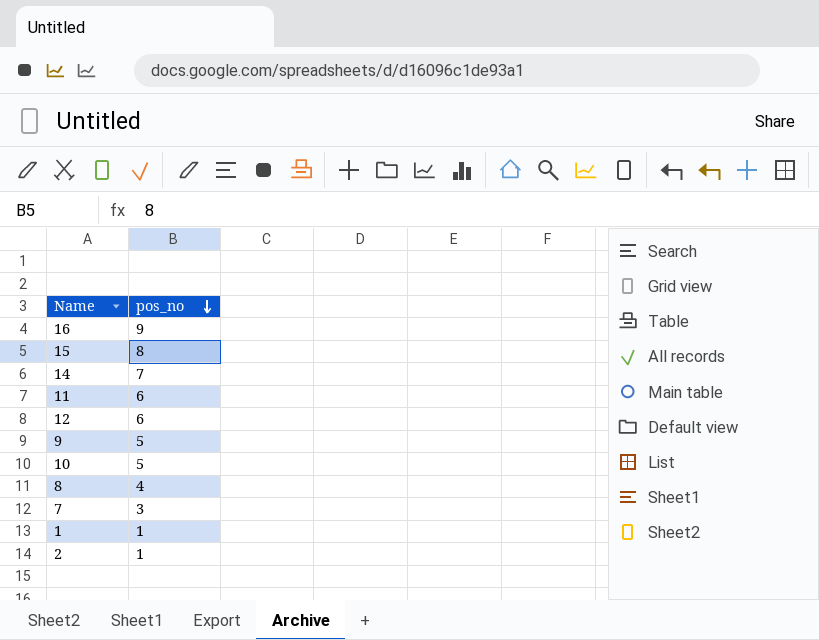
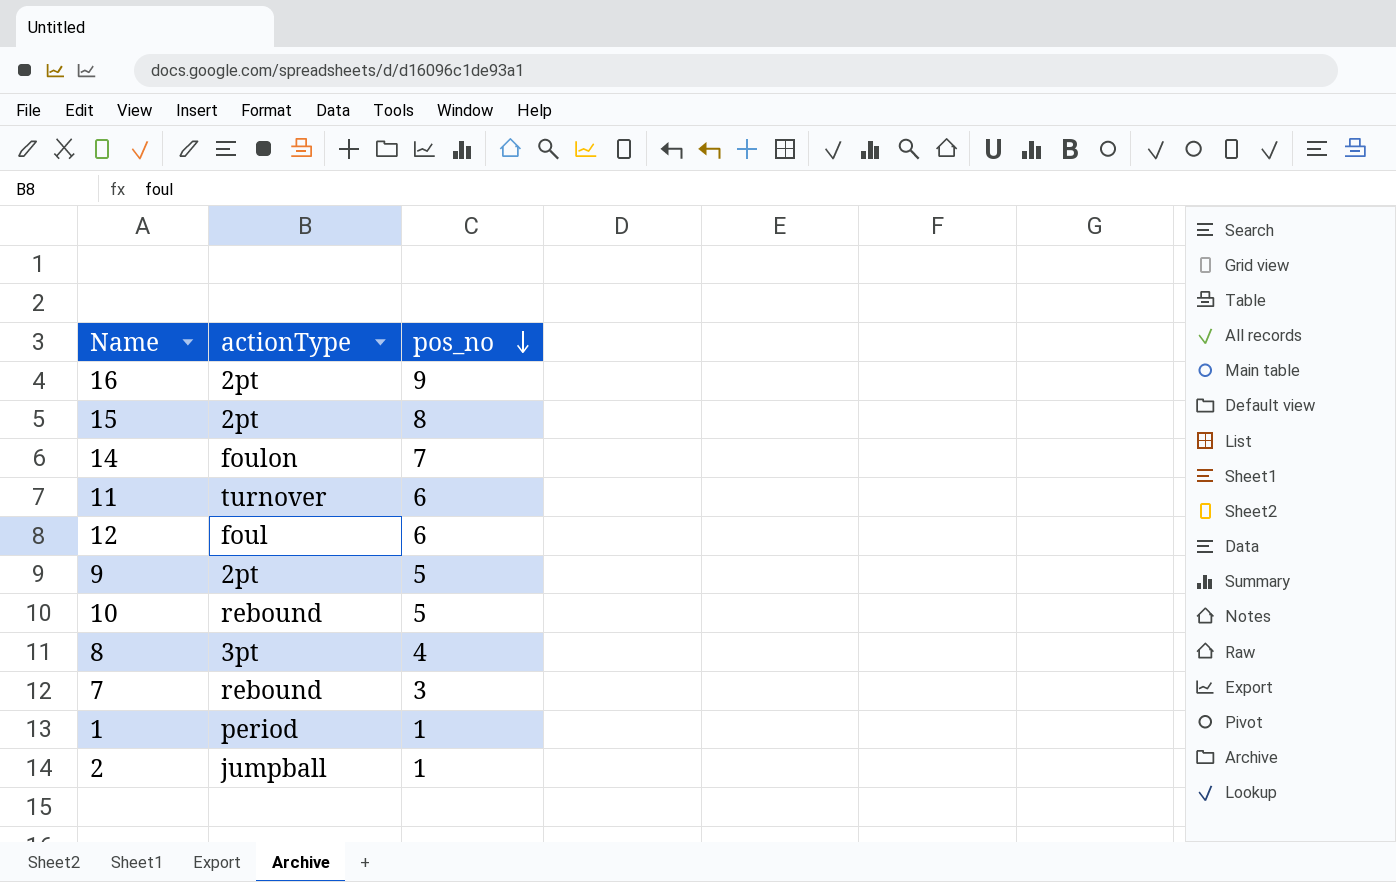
column actionType | position: none -> 2

